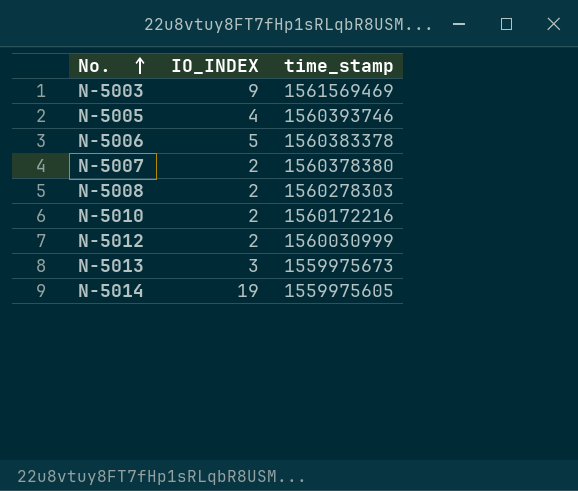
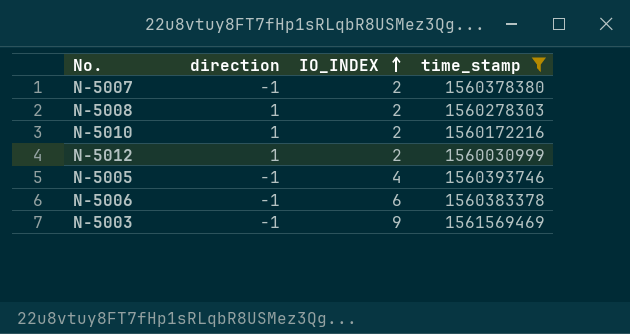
filter: none -> time_stamp >= 1560030999
row order: No. ascending -> IO_INDEX ascending
column direction | position: none -> 2
N-5006 | IO_INDEX: 5 -> 6

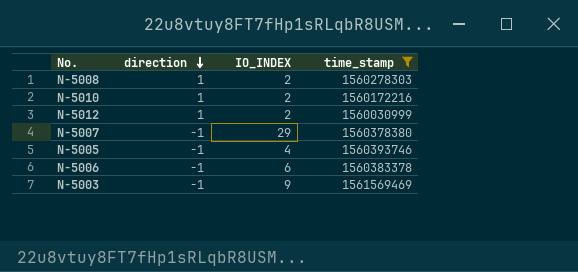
row order: IO_INDEX ascending -> direction descending
N-5007 | IO_INDEX: 2 -> 29

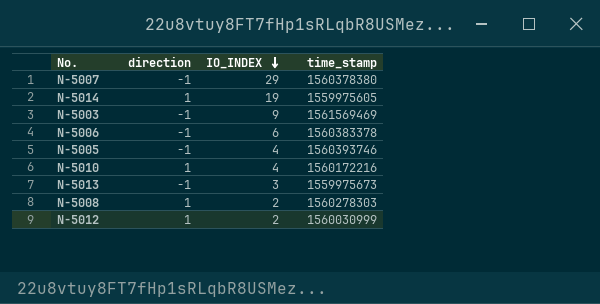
filter: time_stamp >= 1560030999 -> none
row order: direction descending -> IO_INDEX descending
N-5010 | IO_INDEX: 2 -> 4

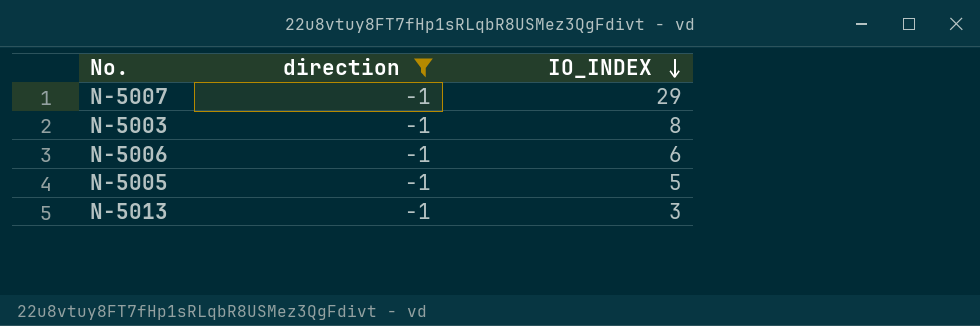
filter: none -> direction = -1
column time_stamp | position: 4 -> none
N-5003 | IO_INDEX: 9 -> 8
N-5005 | IO_INDEX: 4 -> 5

